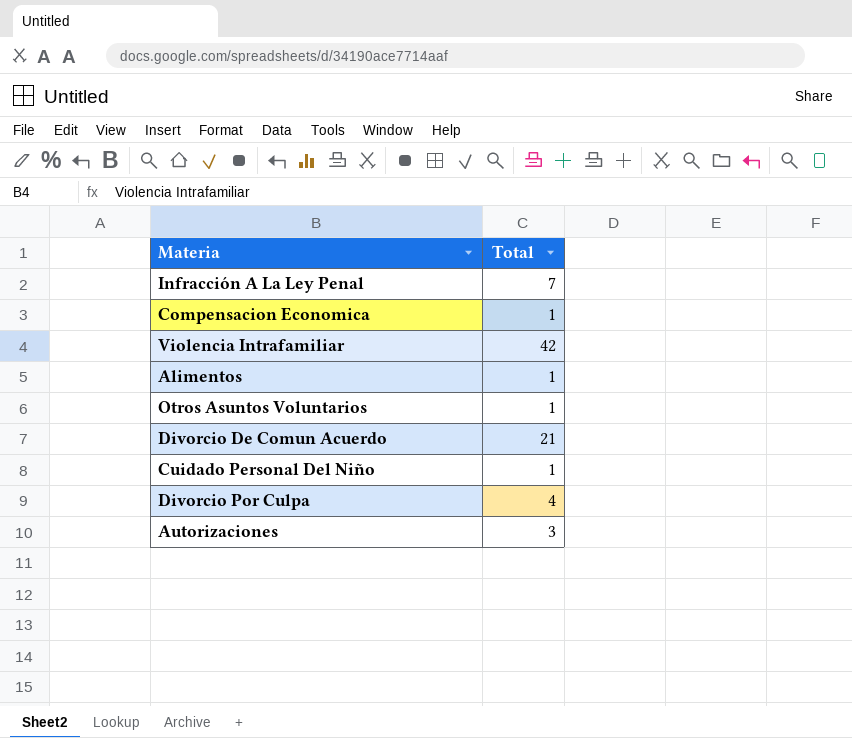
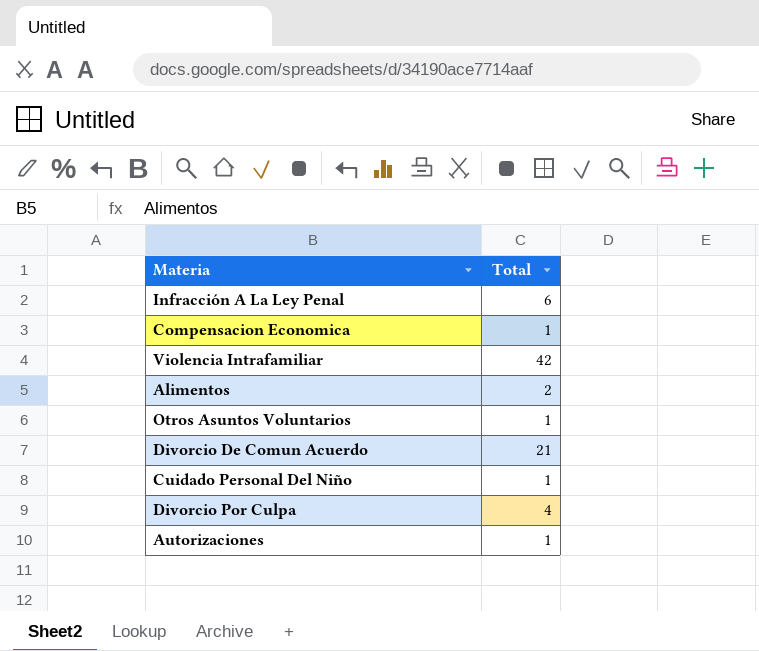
Infracción A La Ley Penal | Total: 7 -> 6
Alimentos | Total: 1 -> 2
Autorizaciones | Total: 3 -> 1

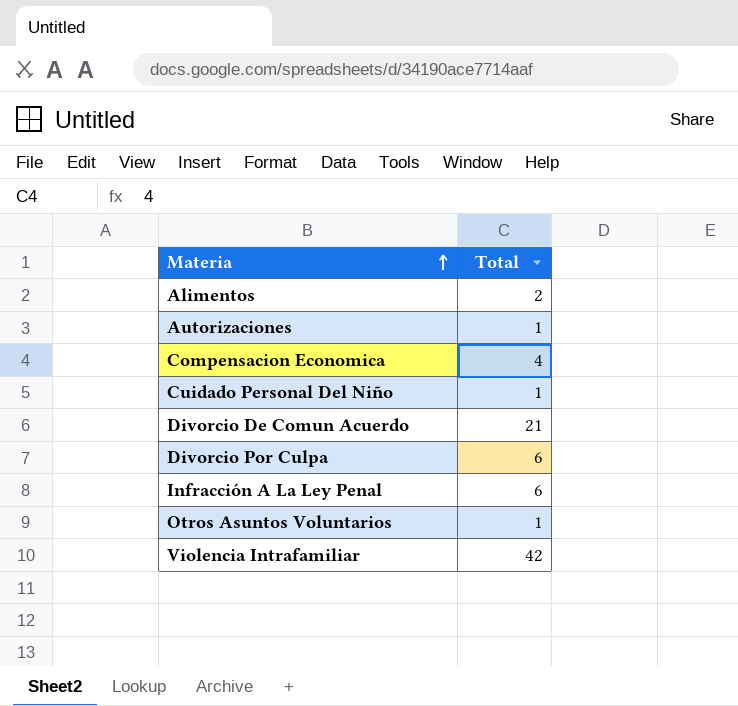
row order: none -> Materia ascending
Compensacion Economica | Total: 1 -> 4
Divorcio Por Culpa | Total: 4 -> 6

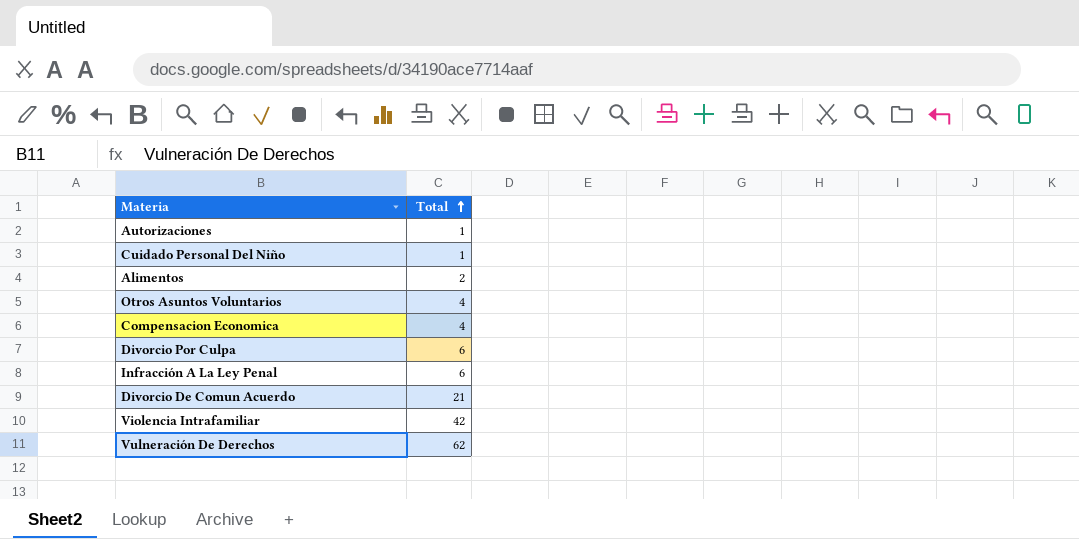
row order: Materia ascending -> Total ascending
Otros Asuntos Voluntarios | Total: 1 -> 4
row Vulneración De Derechos: none -> 62

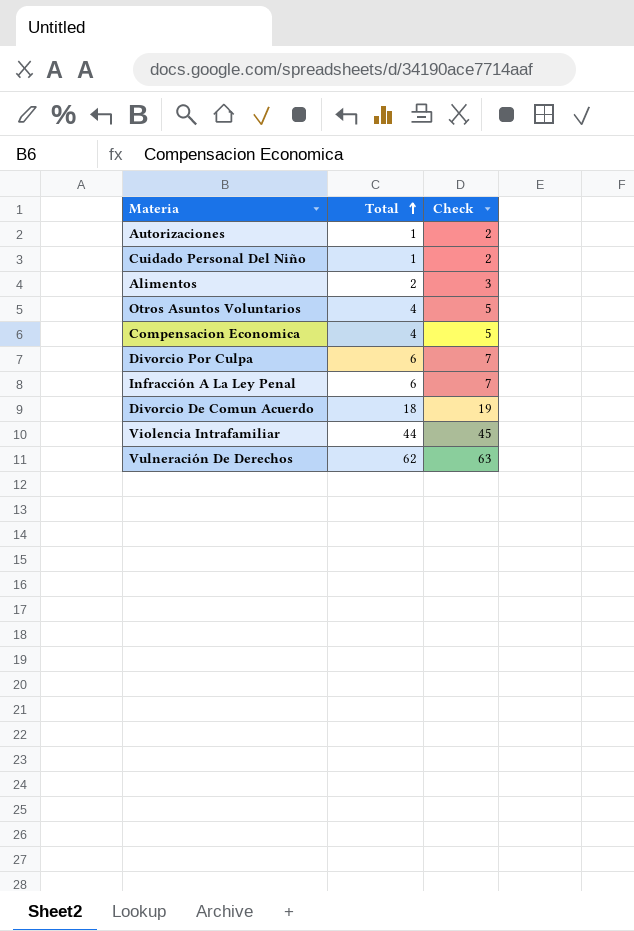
column Check | formula: none -> [Total] + 1
Divorcio De Comun Acuerdo | Total: 21 -> 18
Violencia Intrafamiliar | Total: 42 -> 44

